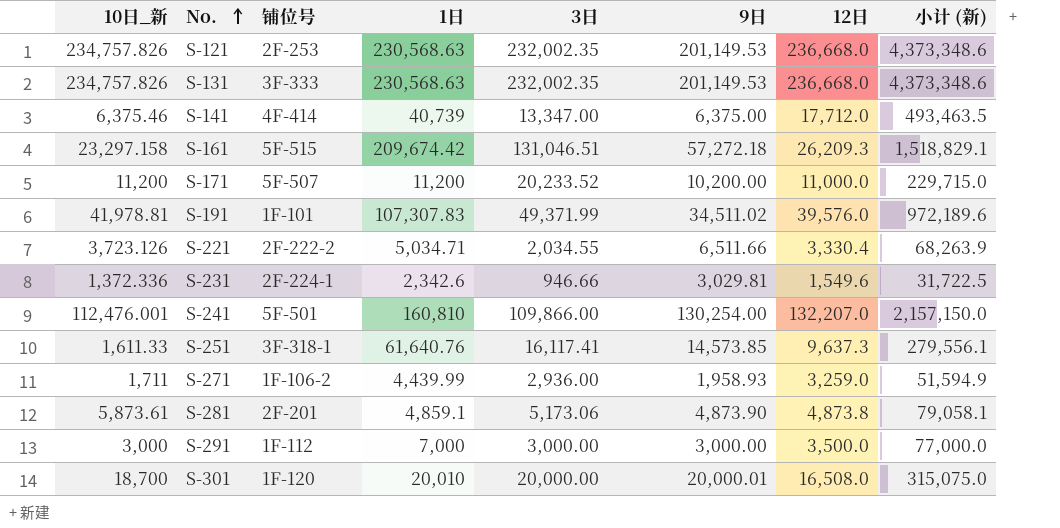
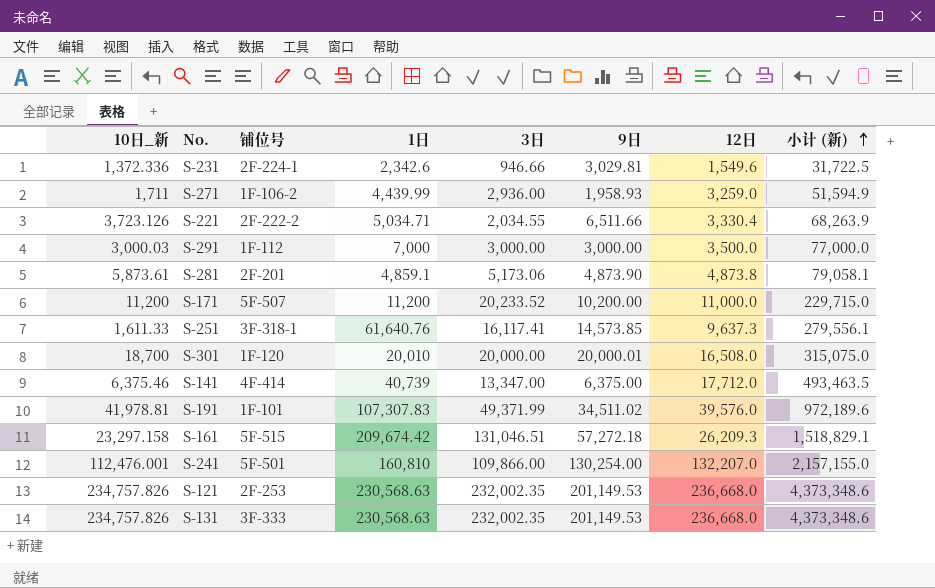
row order: No. ascending -> 小计 (新) ascending
S-291 | 10日_新: 3,000 -> 3,000.03
S-241 | 小计 (新): 2,157,150.0 -> 2,157,155.0

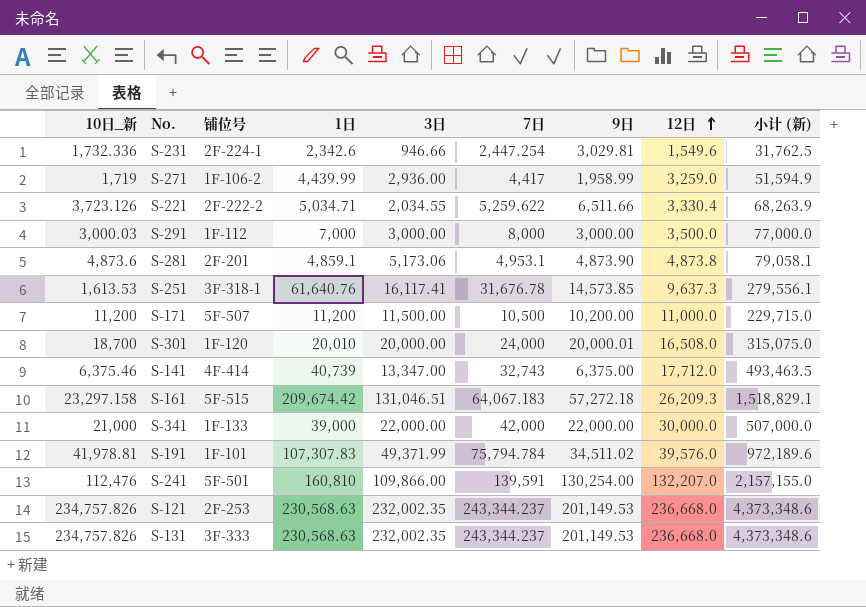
row order: 小计 (新) ascending -> 12日 ascending
column 7日 | position: none -> 6
S-231 | 10日_新: 1,372.336 -> 1,732.336
S-231 | 小计 (新): 31,722.5 -> 31,762.5
S-271 | 10日_新: 1,711 -> 1,719
S-271 | 9日: 1,958.93 -> 1,958.99
S-281 | 10日_新: 5,873.61 -> 4,873.6
S-251 | 10日_新: 1,611.33 -> 1,613.53
S-171 | 3日: 20,233.52 -> 11,500.00
row S-341: none -> 21,000 | 1F-133 | 39,000 | 22,000.00 | 42,000 | 22,000.00 | 30,000.0 | 507,000.0
S-241 | 10日_新: 112,476.001 -> 112,476

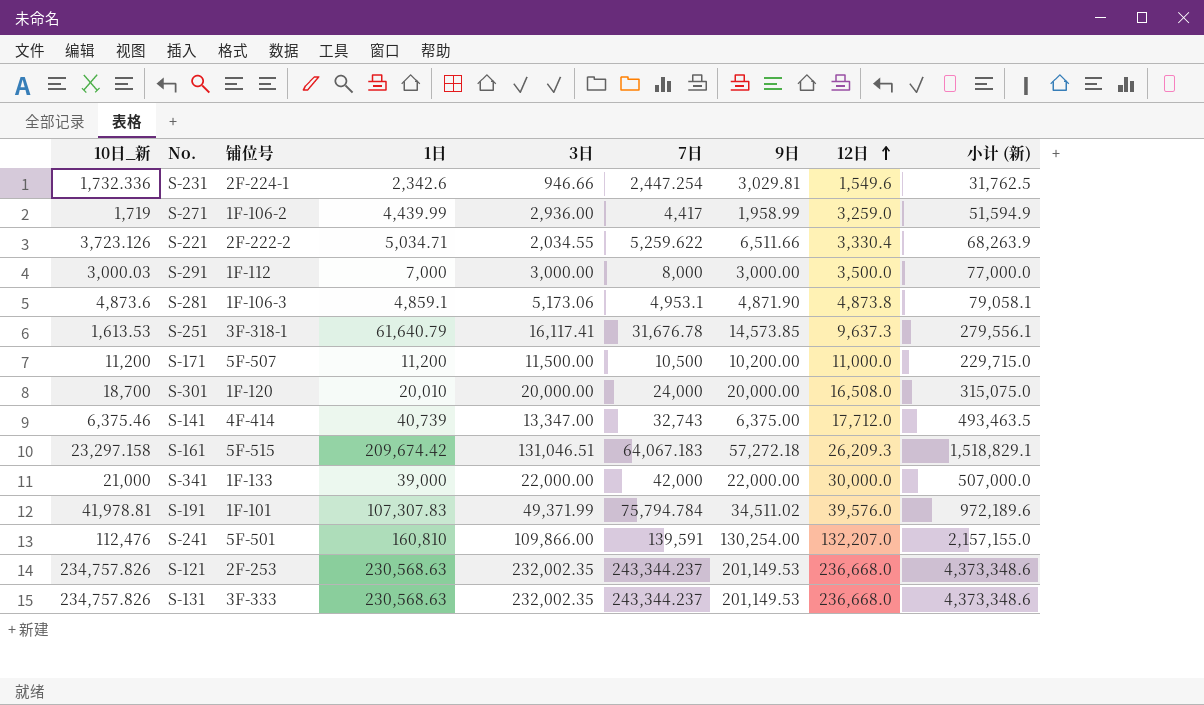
S-281 | 铺位号: 2F-201 -> 1F-106-3
S-281 | 9日: 4,873.90 -> 4,871.90
S-251 | 1日: 61,640.76 -> 61,640.79
S-301 | 9日: 20,000.01 -> 20,000.00

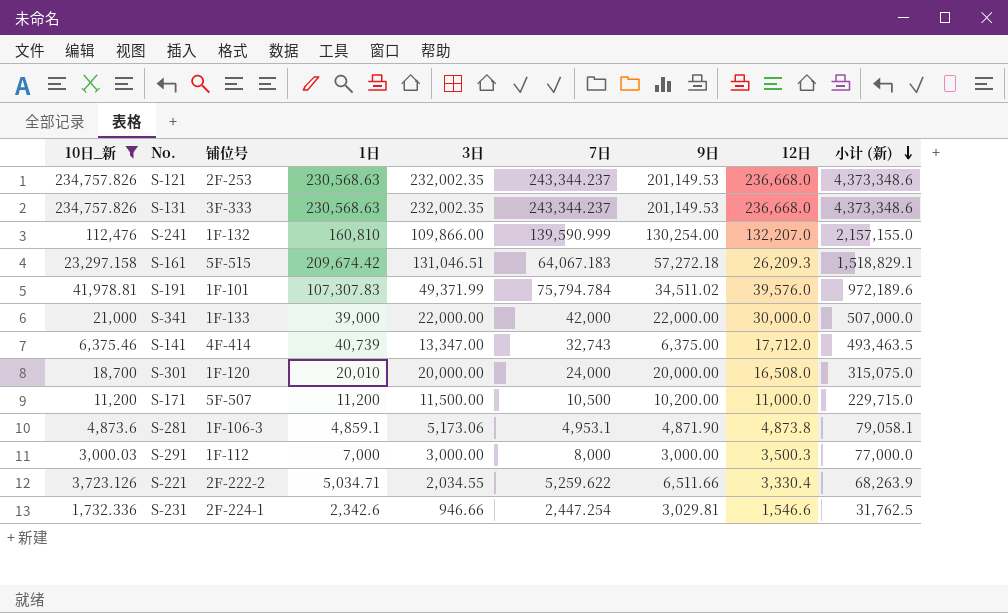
filter: none -> 10日_新 >= 1,732.336
row order: 12日 ascending -> 小计 (新) descending
S-241 | 铺位号: 5F-501 -> 1F-132
S-241 | 7日: 139,591 -> 139,590.999
S-291 | 12日: 3,500.0 -> 3,500.3
S-231 | 12日: 1,549.6 -> 1,546.6

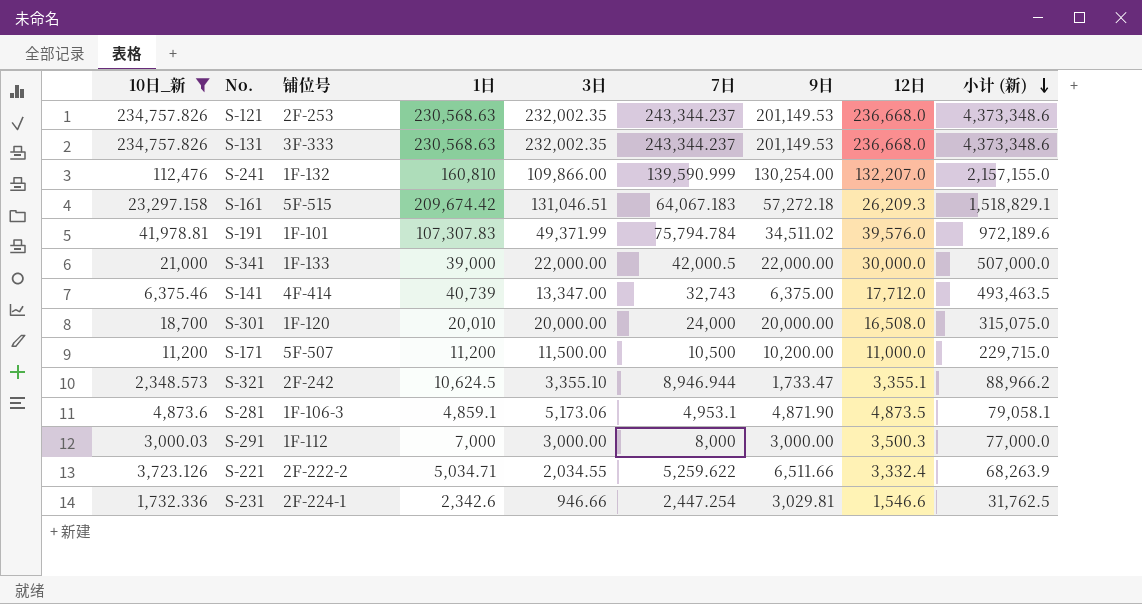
S-341 | 7日: 42,000 -> 42,000.5
row S-321: none -> 2,348.573 | 2F-242 | 10,624.5 | 3,355.10 | 8,946.944 | 1,733.47 | 3,355.1 | 88,966.2
S-281 | 12日: 4,873.8 -> 4,873.5
S-221 | 12日: 3,330.4 -> 3,332.4

